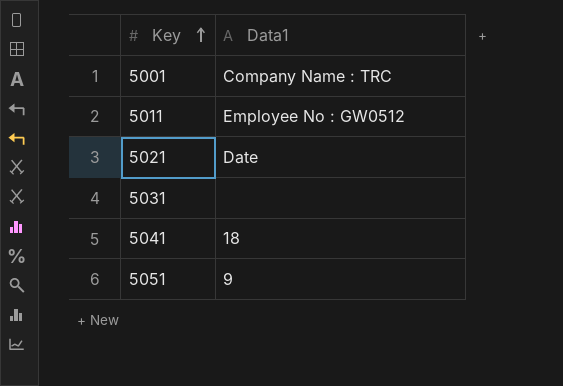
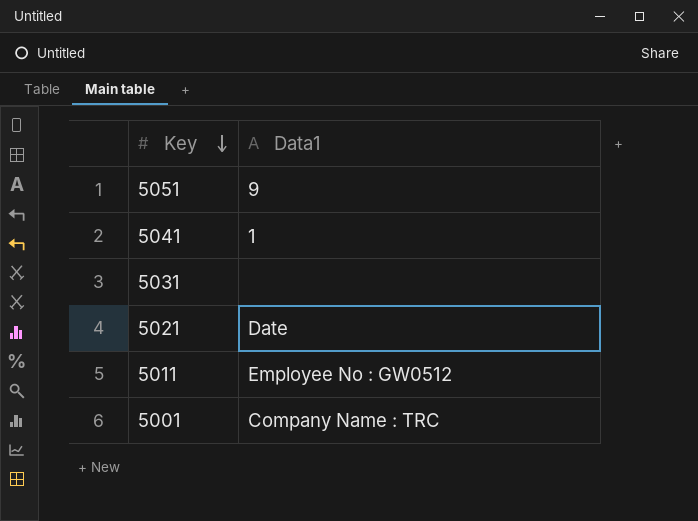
row order: Key ascending -> Key descending
5041 | Data1: 18 -> 1

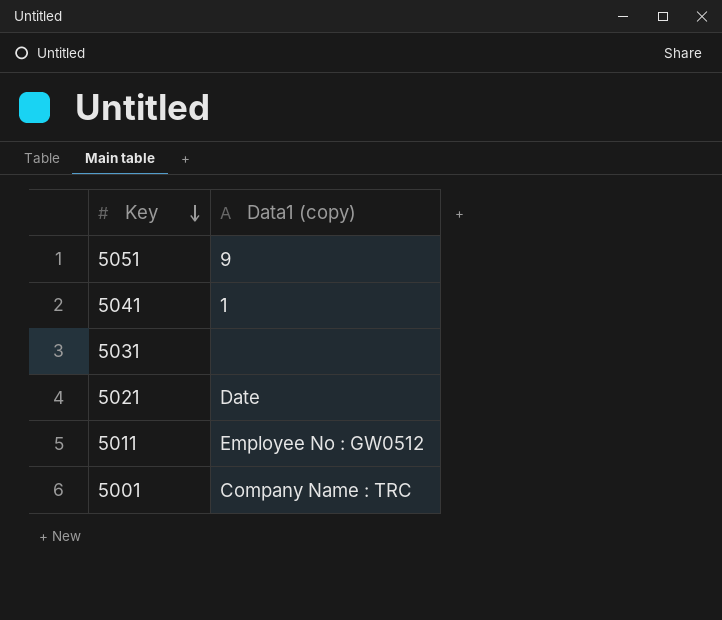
column name: Data1 -> Data1 (copy)

